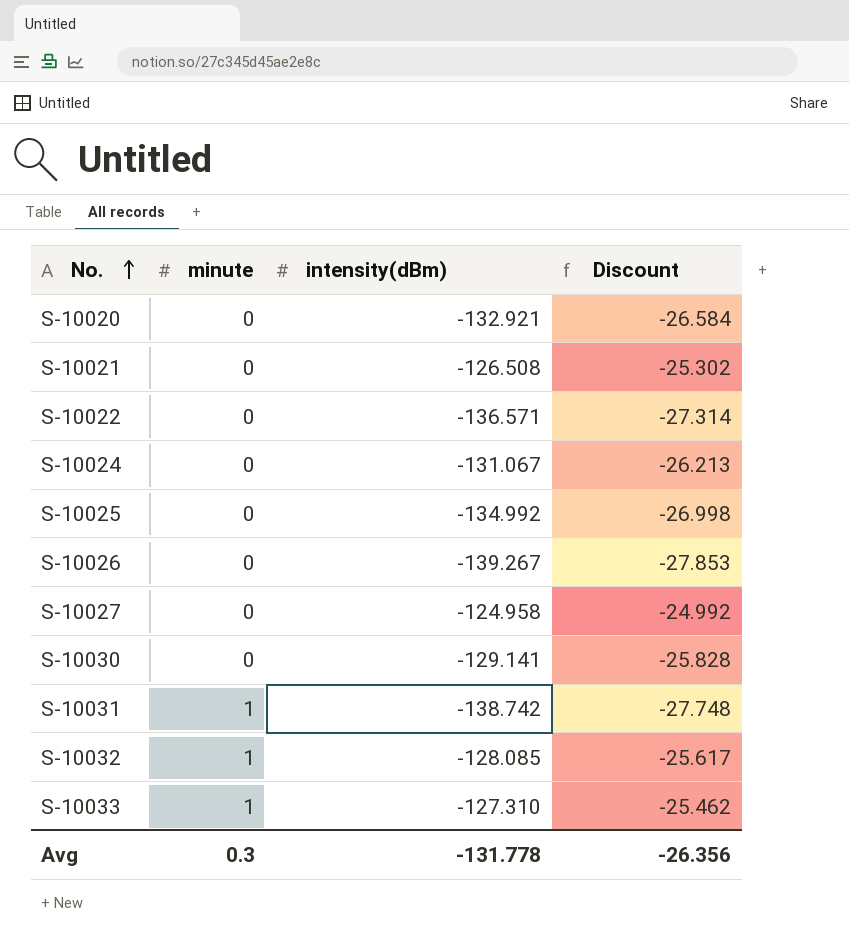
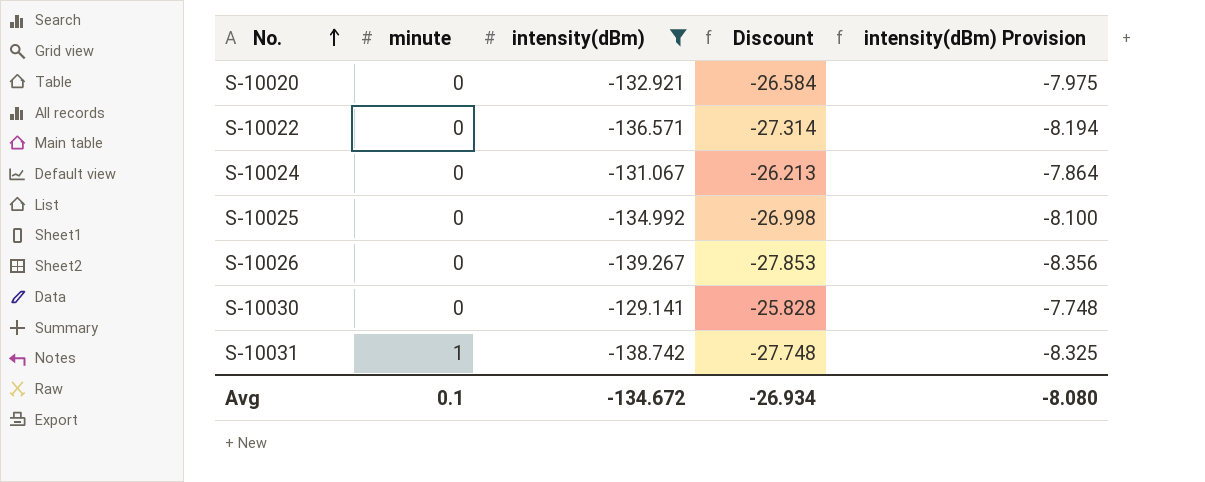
filter: none -> intensity(dBm) <= -129.141
column intensity(dBm) Provision | formula: none -> [intensity(dBm)] * 0.06
Avg | minute: 0.3 -> 0.1
Avg | intensity(dBm): -131.778 -> -134.672
Avg | Discount: -26.356 -> -26.934

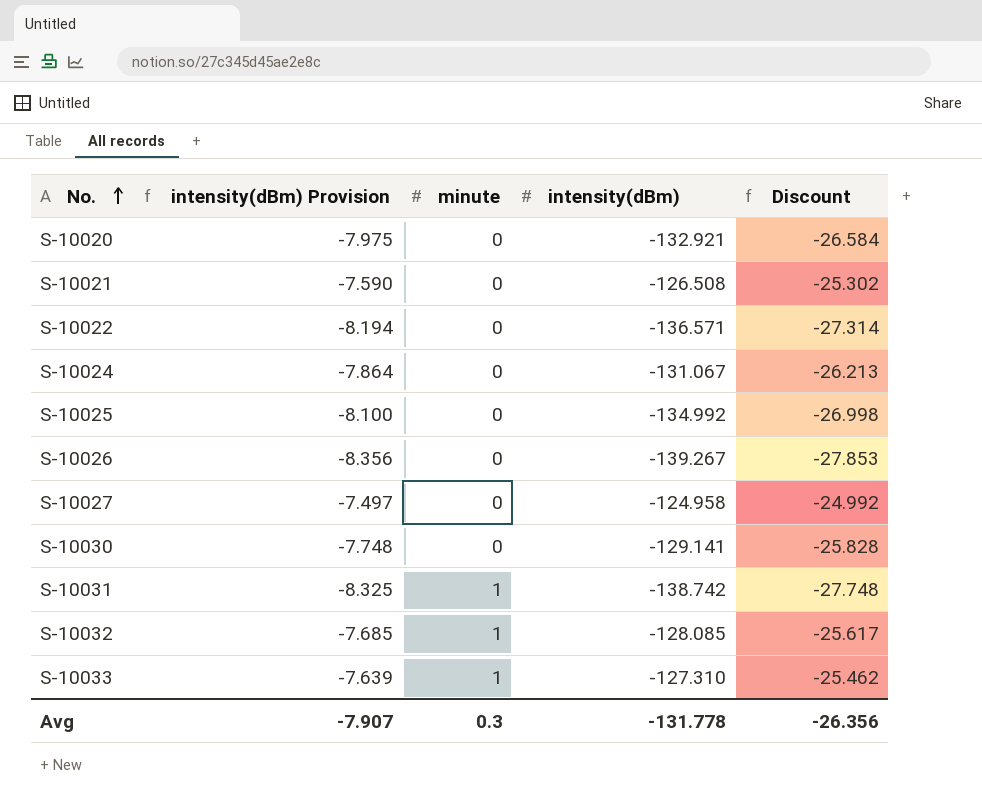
filter: intensity(dBm) <= -129.141 -> none
column intensity(dBm) Provision | position: 5 -> 2
Avg | intensity(dBm) Provision: -8.080 -> -7.907
Avg | minute: 0.1 -> 0.3
Avg | intensity(dBm): -134.672 -> -131.778
Avg | Discount: -26.934 -> -26.356

